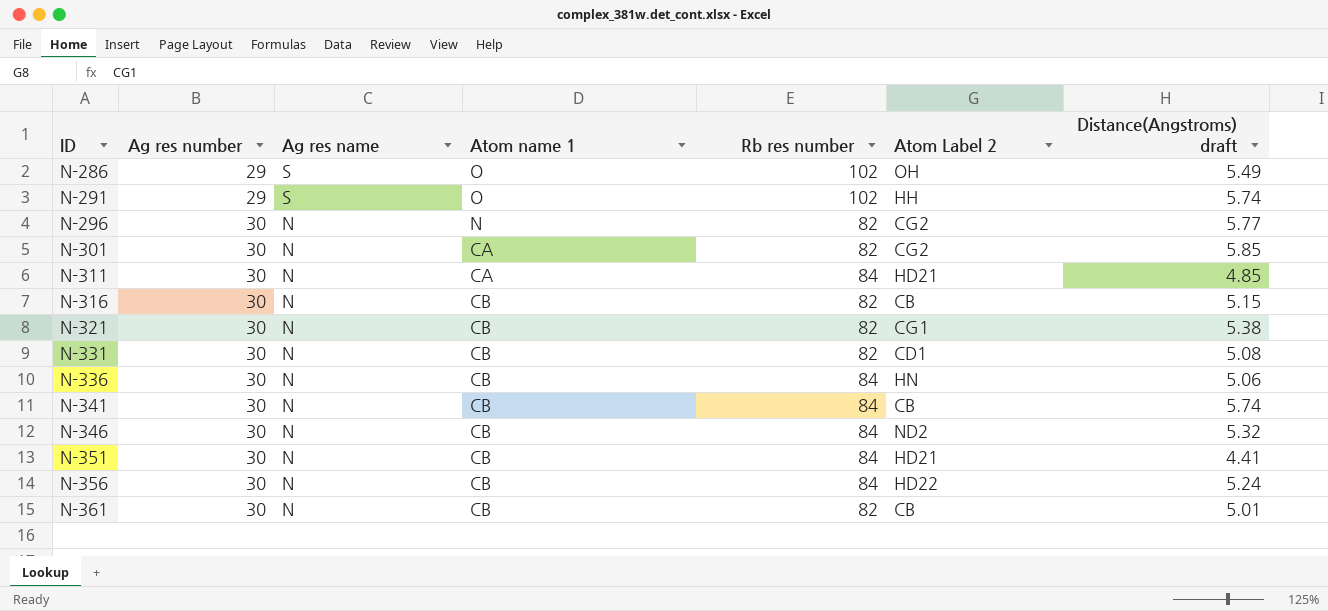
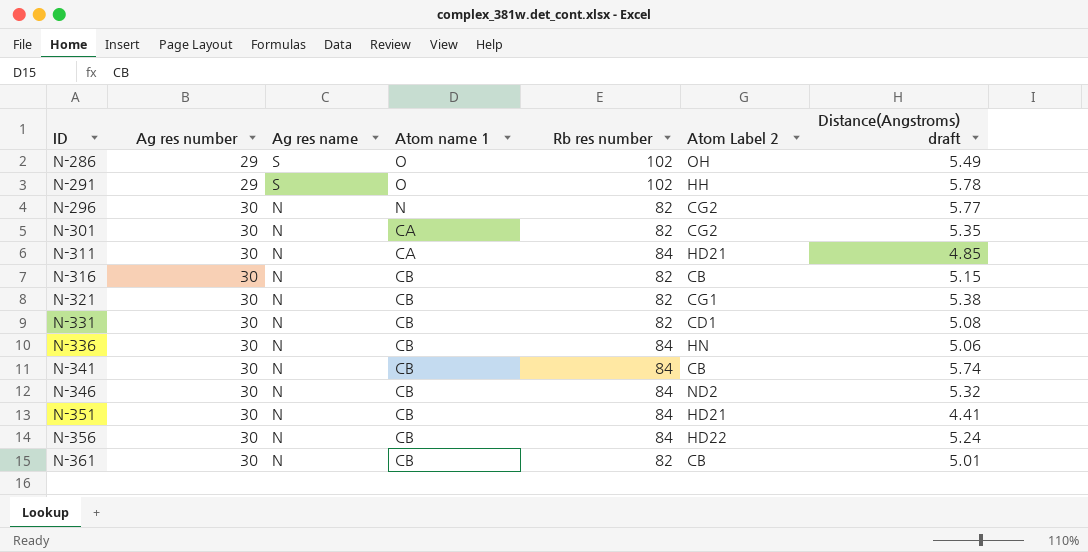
N-291 | Distance(Angstroms) draft: 5.74 -> 5.78
N-301 | Distance(Angstroms) draft: 5.85 -> 5.35

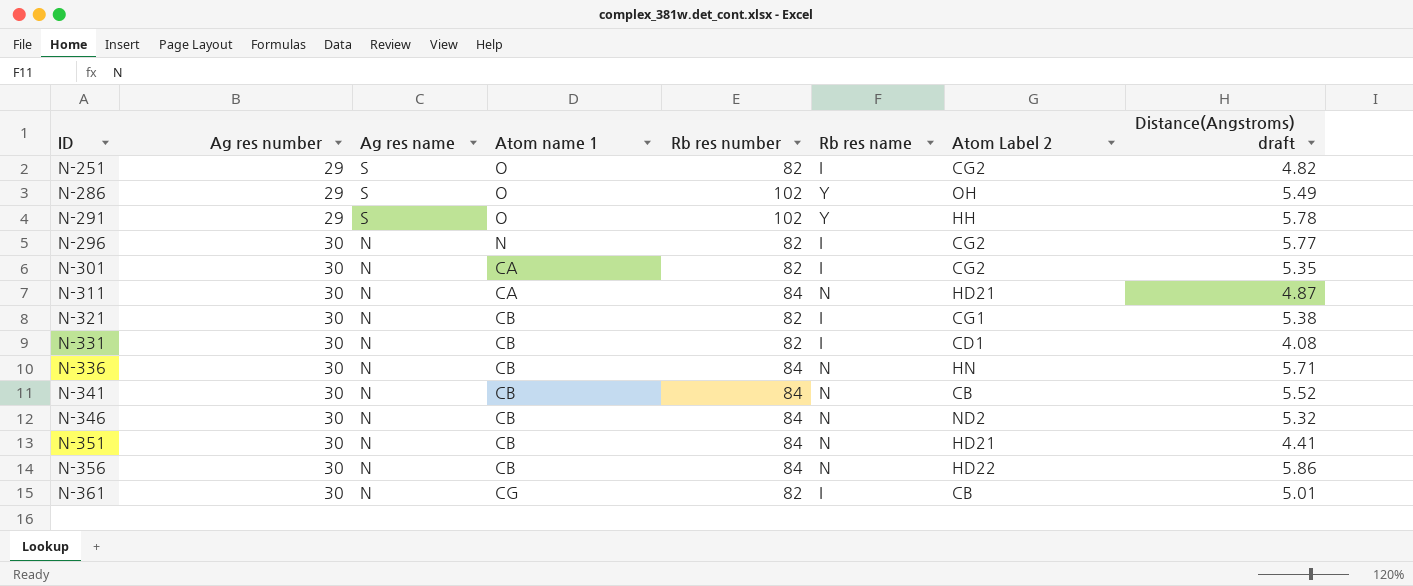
column Rb res name | position: none -> 6
row N-316: 30 | N | CB | 82 | CB | 5.15 -> none
row N-251: none -> 29 | S | O | 82 | I | CG2 | 4.82
N-311 | Distance(Angstroms) draft: 4.85 -> 4.87
N-331 | Distance(Angstroms) draft: 5.08 -> 4.08
N-336 | Distance(Angstroms) draft: 5.06 -> 5.71
N-341 | Distance(Angstroms) draft: 5.74 -> 5.52
N-356 | Distance(Angstroms) draft: 5.24 -> 5.86
N-361 | Atom name 1: CB -> CG

